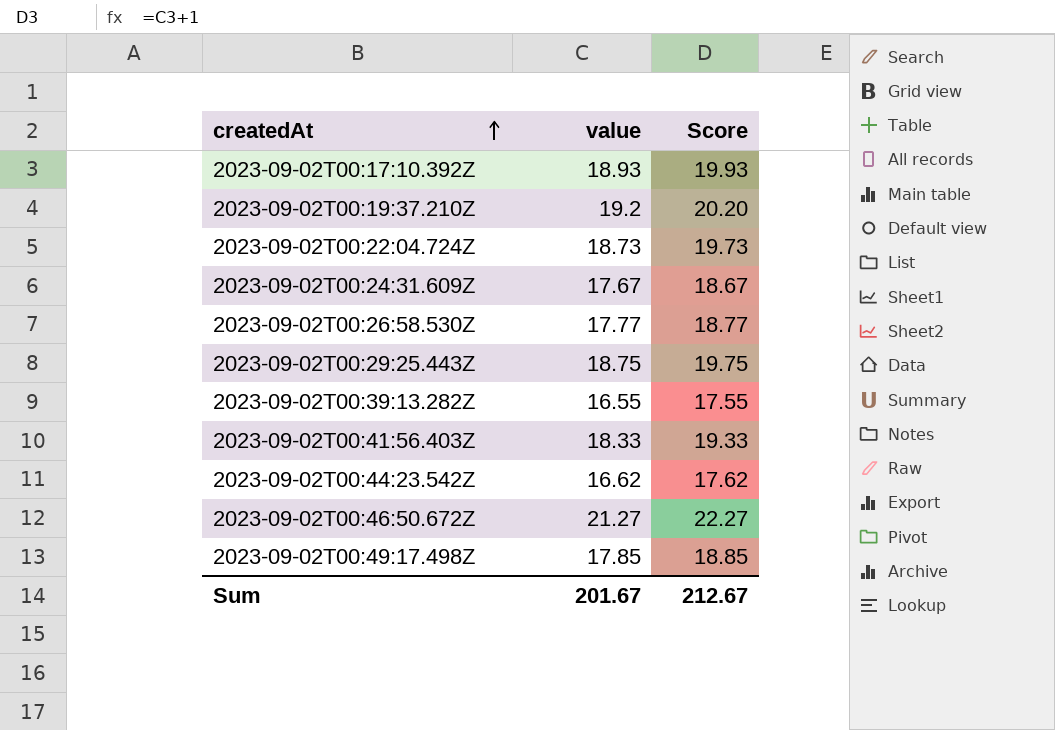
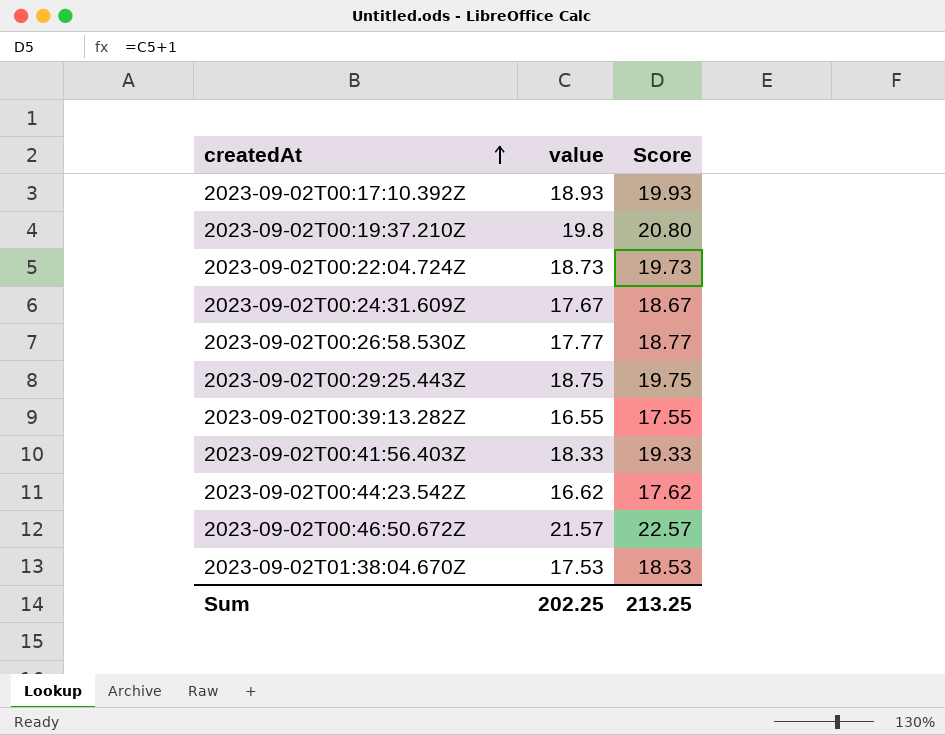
row 2023-09-02T00:49:17.498Z: 17.85 | 18.85 -> none
2023-09-02T00:19:37.210Z | value: 19.2 -> 19.8
2023-09-02T00:19:37.210Z | Score: 20.20 -> 20.80
2023-09-02T00:46:50.672Z | value: 21.27 -> 21.57
2023-09-02T00:46:50.672Z | Score: 22.27 -> 22.57
row 2023-09-02T01:38:04.670Z: none -> 17.53 | 18.53
Sum | value: 201.67 -> 202.25
Sum | Score: 212.67 -> 213.25

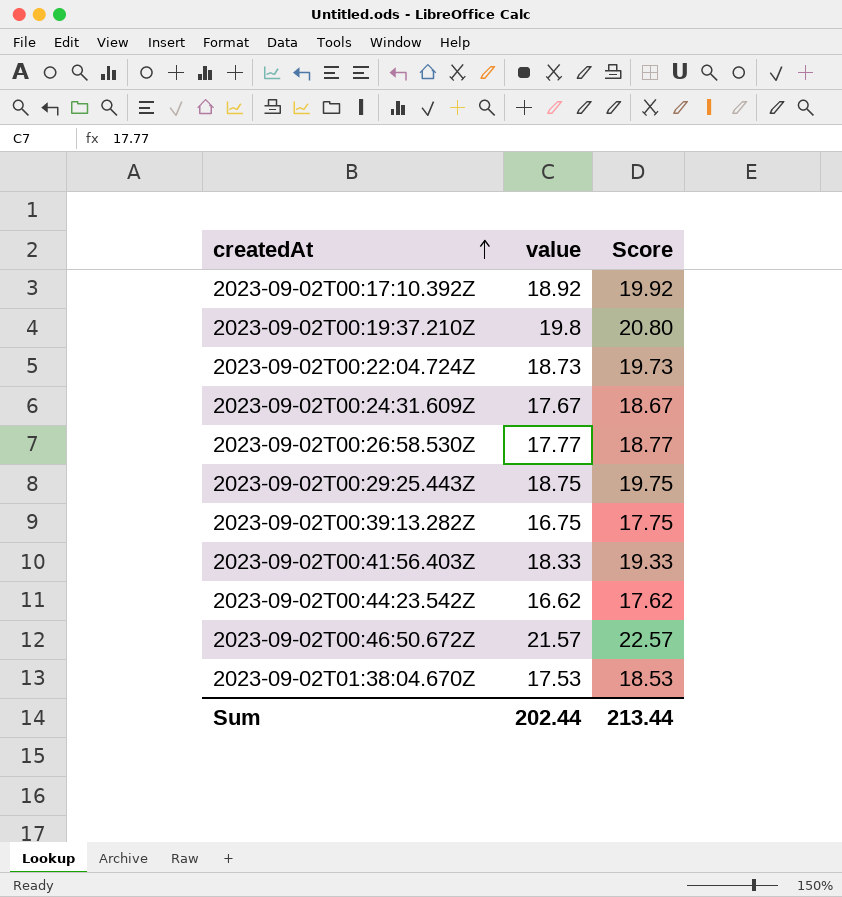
2023-09-02T00:17:10.392Z | value: 18.93 -> 18.92
2023-09-02T00:17:10.392Z | Score: 19.93 -> 19.92
2023-09-02T00:39:13.282Z | value: 16.55 -> 16.75
2023-09-02T00:39:13.282Z | Score: 17.55 -> 17.75
Sum | value: 202.25 -> 202.44
Sum | Score: 213.25 -> 213.44

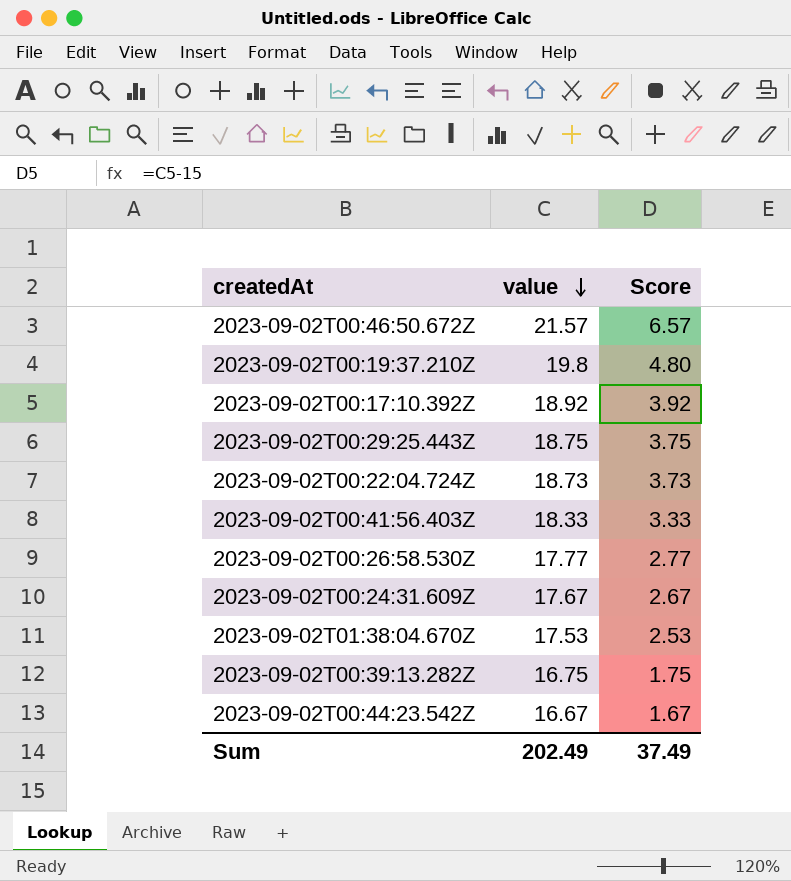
row order: createdAt ascending -> value descending
column Score | formula: [value] + 1 -> [value] - 15
2023-09-02T00:44:23.542Z | value: 16.62 -> 16.67
Sum | value: 202.44 -> 202.49
Sum | Score: 213.44 -> 37.49

